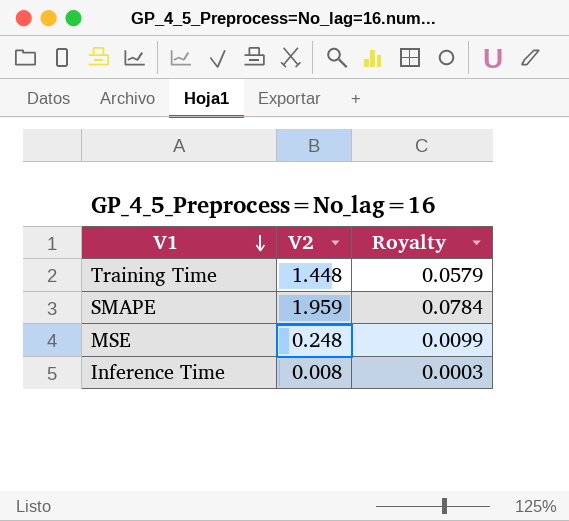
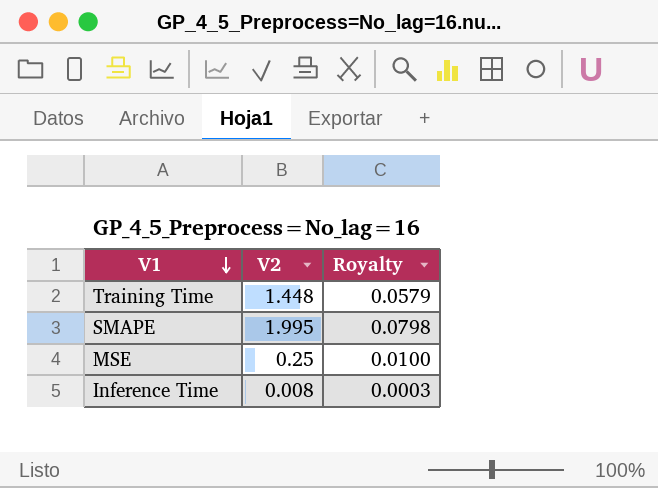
SMAPE | V2: 1.959 -> 1.995
SMAPE | Royalty: 0.0784 -> 0.0798
MSE | V2: 0.248 -> 0.25
MSE | Royalty: 0.0099 -> 0.0100

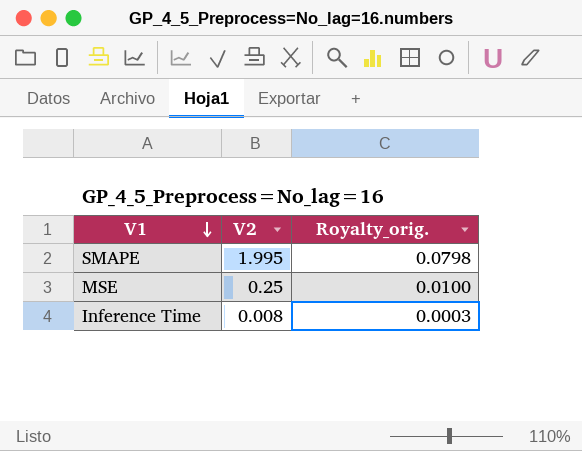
column name: Royalty -> Royalty_orig.
row Training Time: 1.448 | 0.0579 -> none

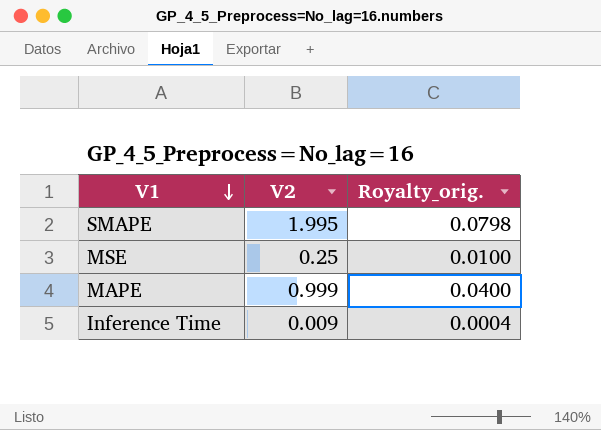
row MAPE: none -> 0.999 | 0.0400
Inference Time | V2: 0.008 -> 0.009
Inference Time | Royalty_orig.: 0.0003 -> 0.0004

